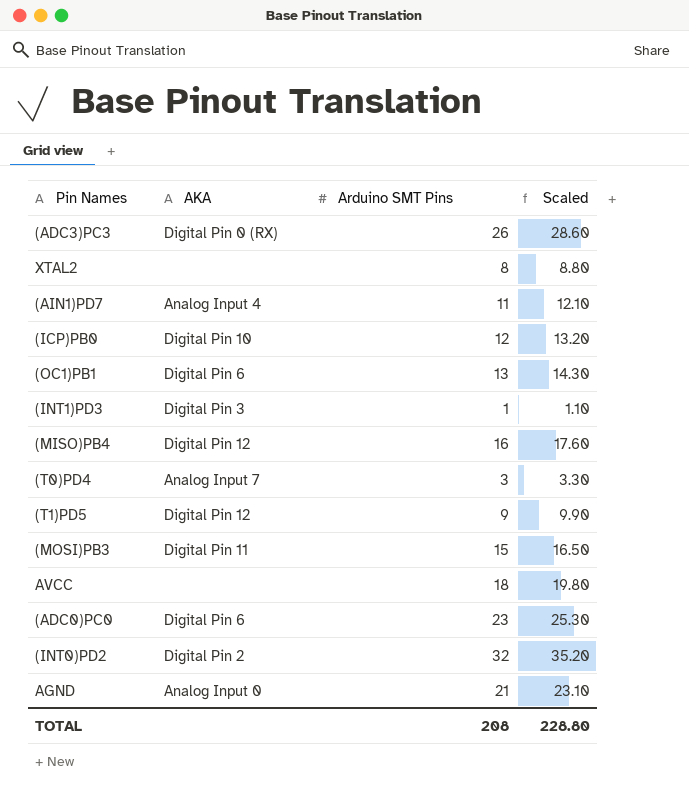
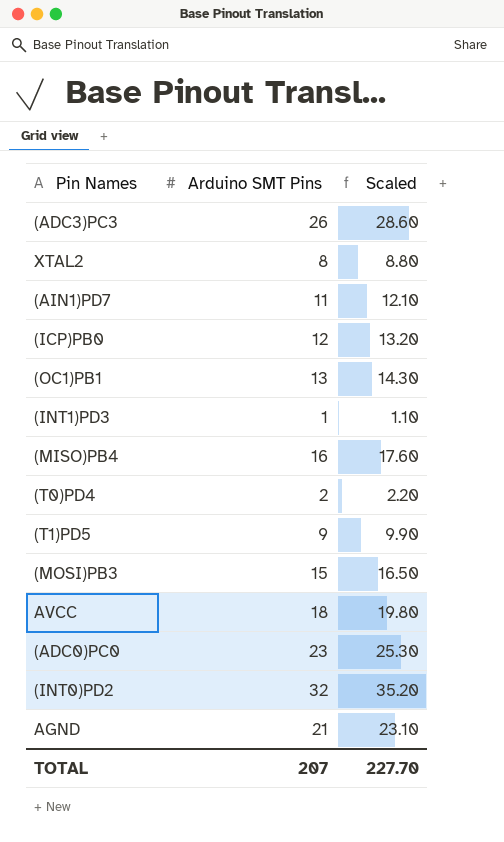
column AKA | position: 2 -> none
(T0)PD4 | Arduino SMT Pins: 3 -> 2
(T0)PD4 | Scaled: 3.30 -> 2.20
TOTAL | Arduino SMT Pins: 208 -> 207
TOTAL | Scaled: 228.80 -> 227.70

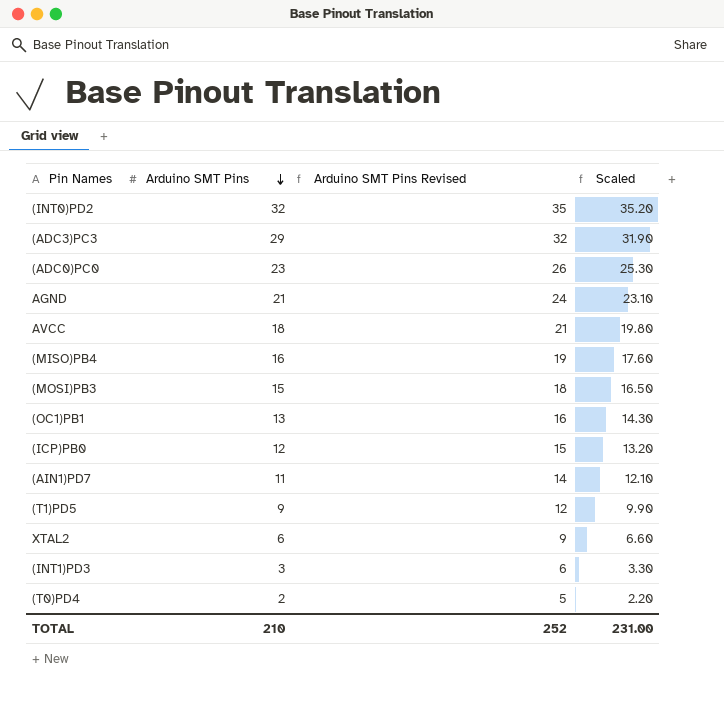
row order: none -> Arduino SMT Pins descending
column Arduino SMT Pins Revised | formula: none -> [Arduino SMT Pins] + 3
(ADC3)PC3 | Arduino SMT Pins: 26 -> 29
(ADC3)PC3 | Scaled: 28.60 -> 31.90
XTAL2 | Arduino SMT Pins: 8 -> 6
XTAL2 | Scaled: 8.80 -> 6.60
(INT1)PD3 | Arduino SMT Pins: 1 -> 3
(INT1)PD3 | Scaled: 1.10 -> 3.30
TOTAL | Arduino SMT Pins: 207 -> 210
TOTAL | Scaled: 227.70 -> 231.00

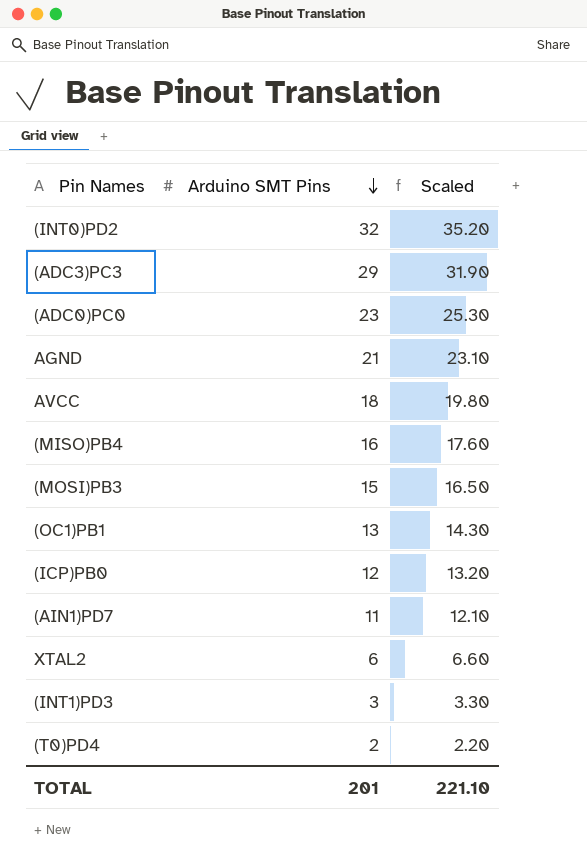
column Arduino SMT Pins Revised | formula: [Arduino SMT Pins] + 3 -> none
row (T1)PD5: 9 | 12 | 9.90 -> none
TOTAL | Arduino SMT Pins: 210 -> 201
TOTAL | Scaled: 231.00 -> 221.10

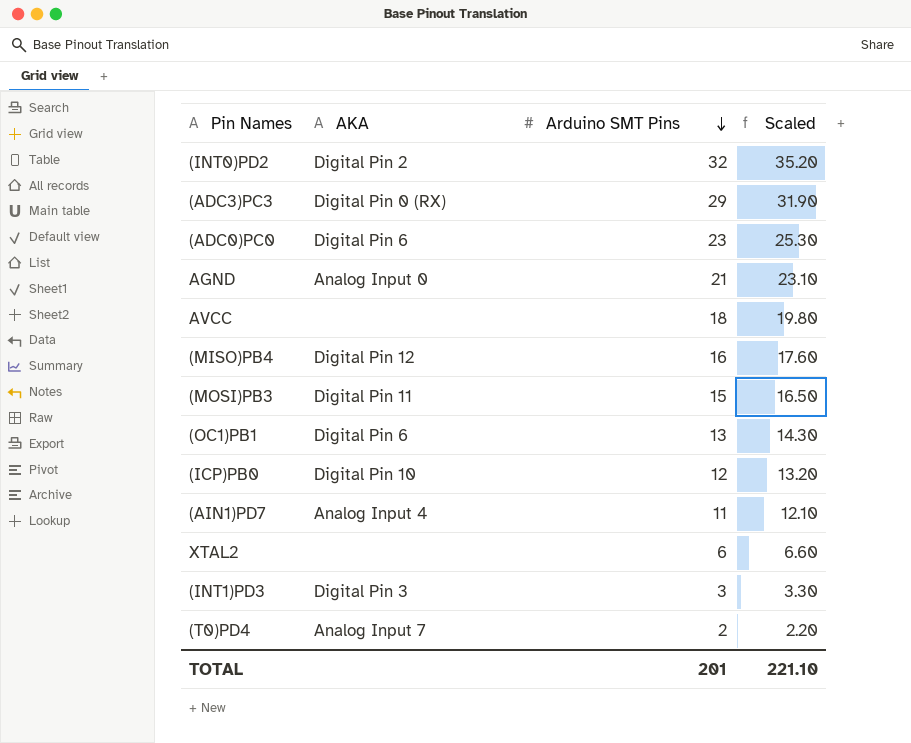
column AKA | position: none -> 2

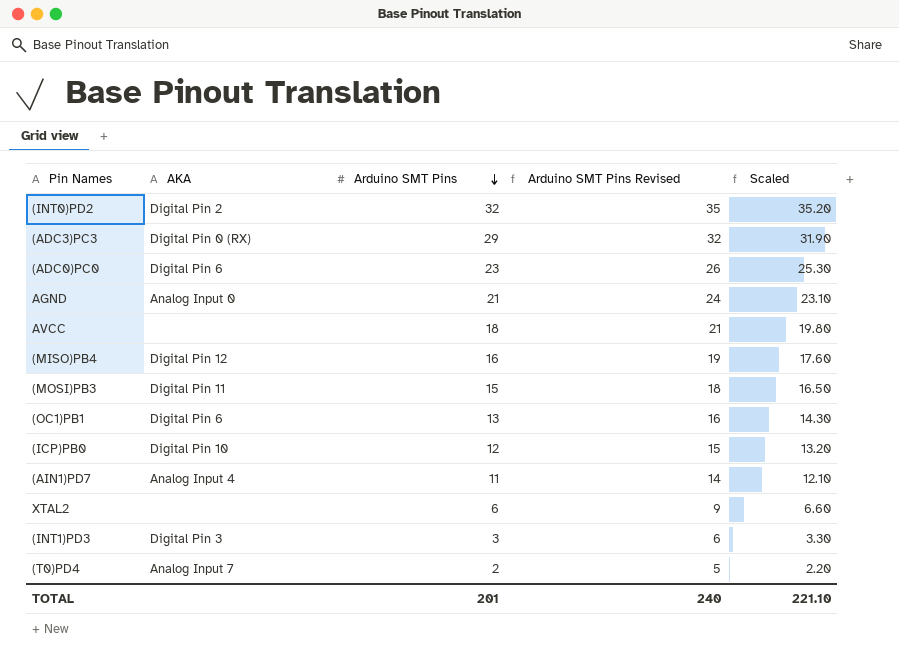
column Arduino SMT Pins Revised | formula: none -> [Arduino SMT Pins] + 3

